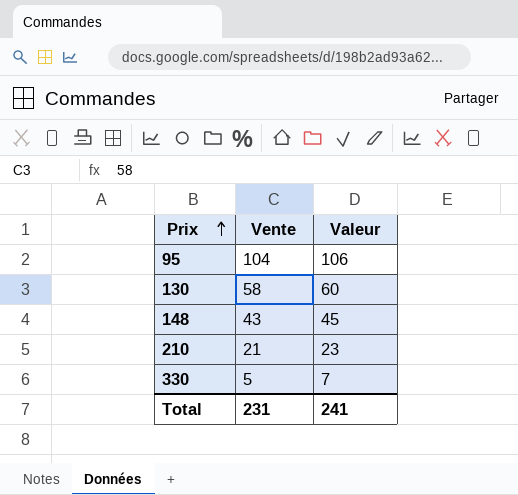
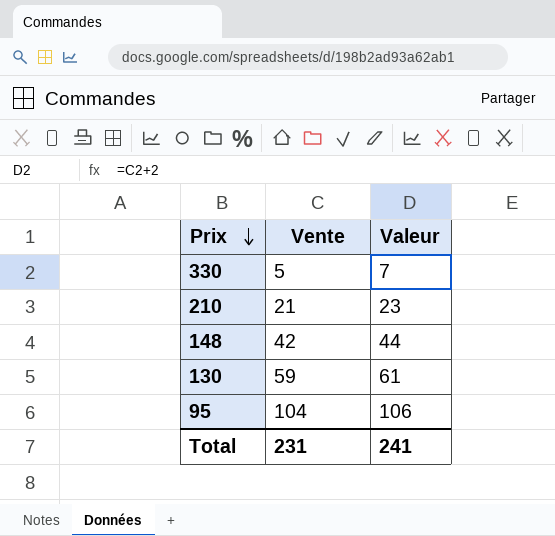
row order: Prix ascending -> Prix descending
148 | Vente: 43 -> 42
148 | Valeur: 45 -> 44
130 | Vente: 58 -> 59
130 | Valeur: 60 -> 61

